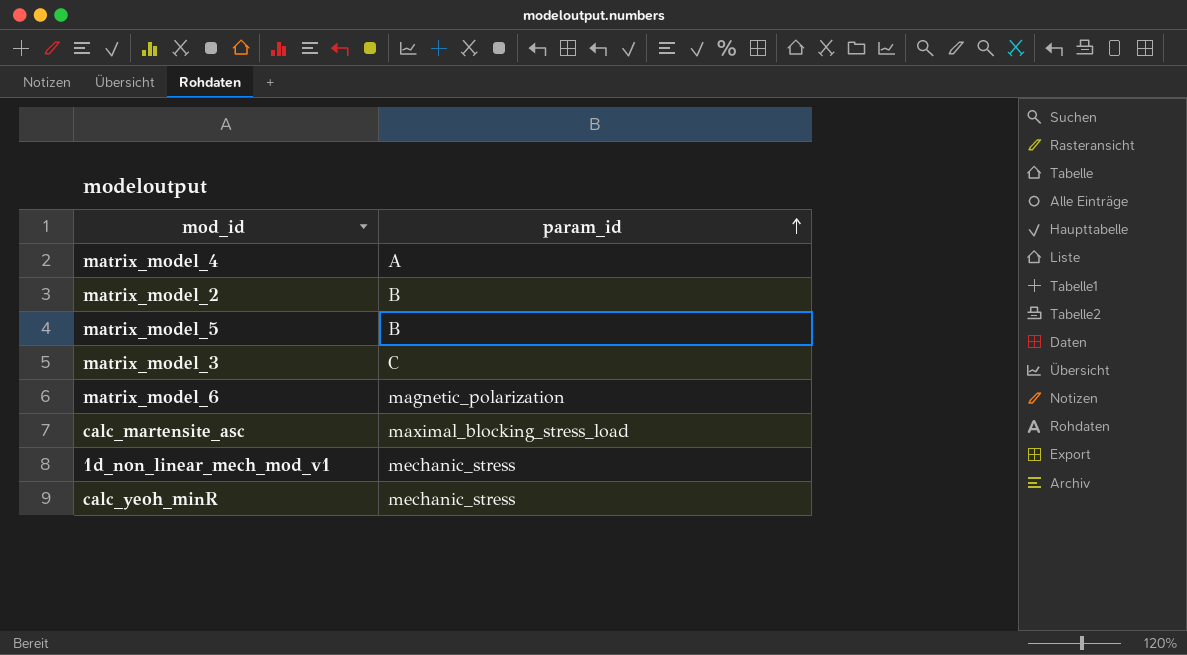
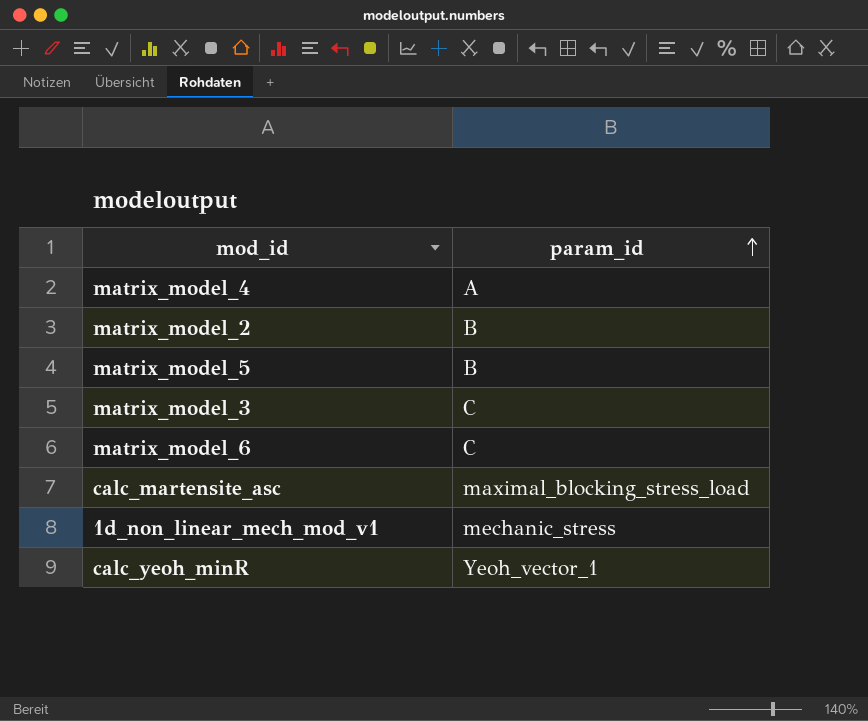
matrix_model_6 | param_id: magnetic_polarization -> C
calc_yeoh_minR | param_id: mechanic_stress -> Yeoh_vector_1

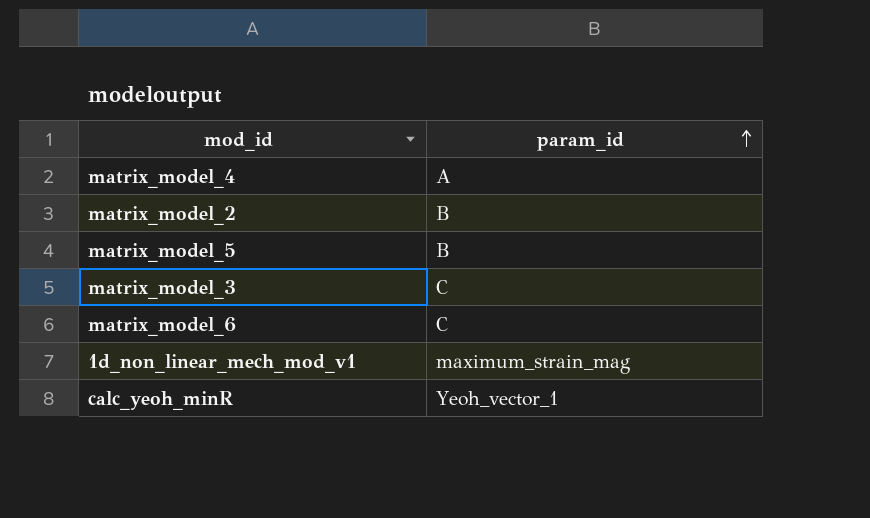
row calc_martensite_asc: maximal_blocking_stress_load -> none
1d_non_linear_mech_mod_v1 | param_id: mechanic_stress -> maximum_strain_mag

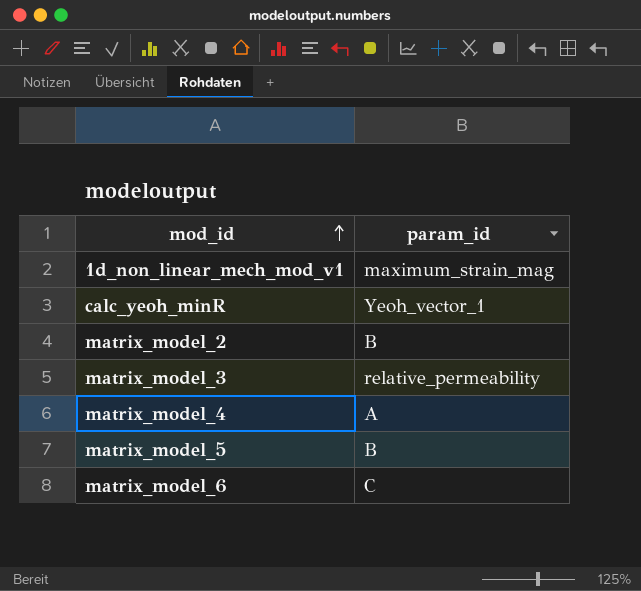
row order: param_id ascending -> mod_id ascending
matrix_model_3 | param_id: C -> relative_permeability

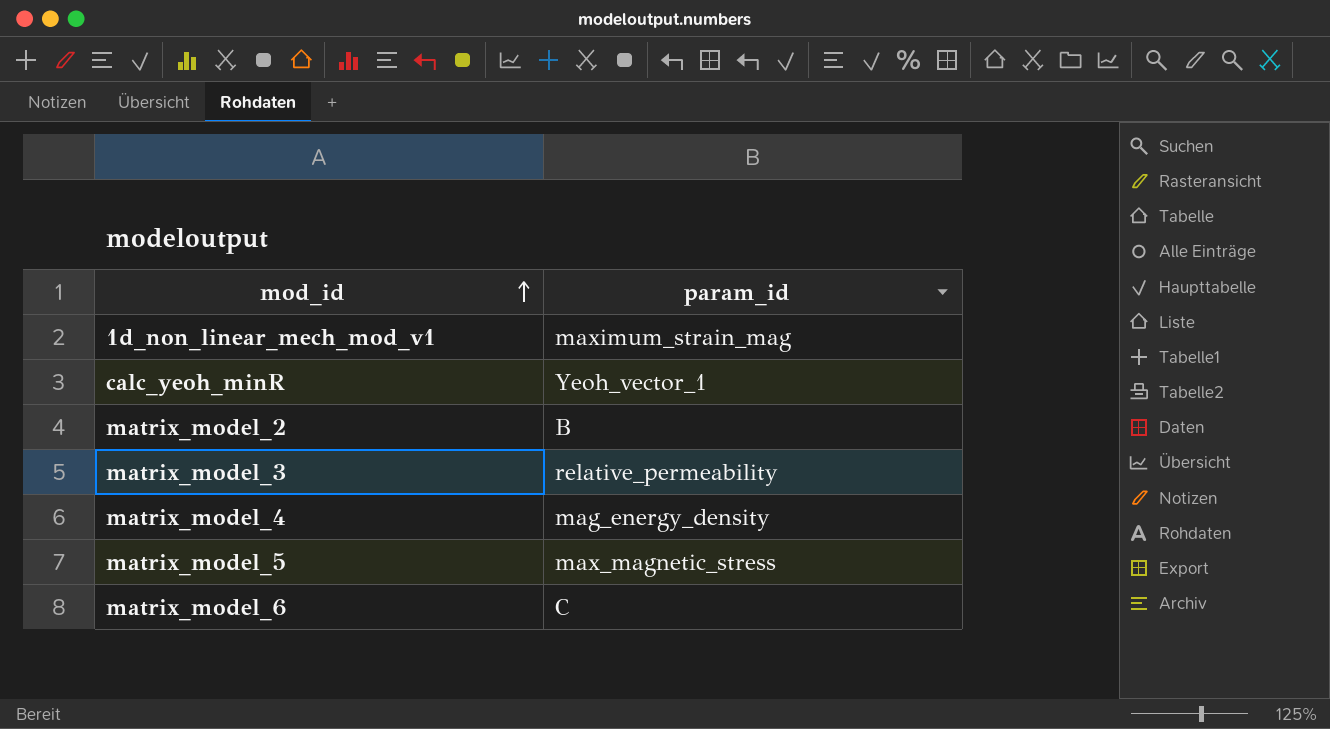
matrix_model_4 | param_id: A -> mag_energy_density
matrix_model_5 | param_id: B -> max_magnetic_stress

